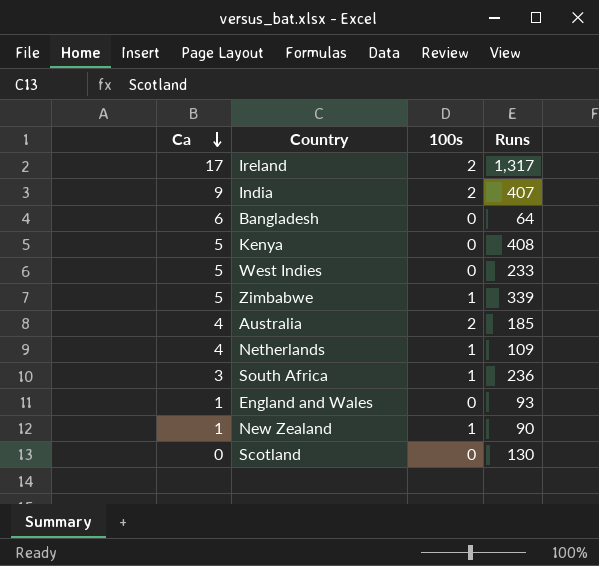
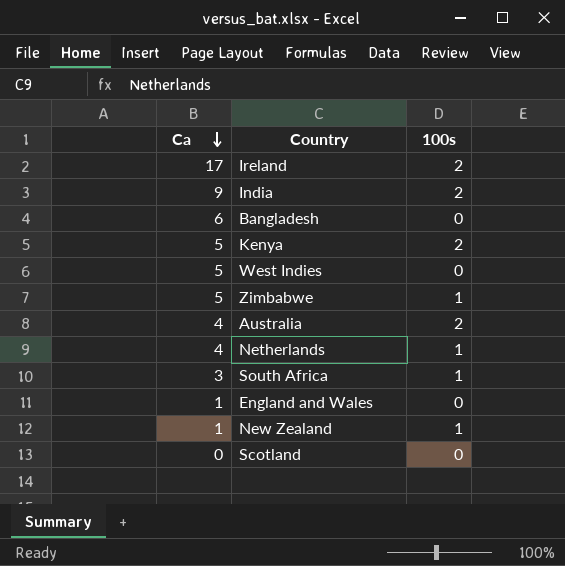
column Runs | position: 4 -> none
Kenya | 100s: 0 -> 2

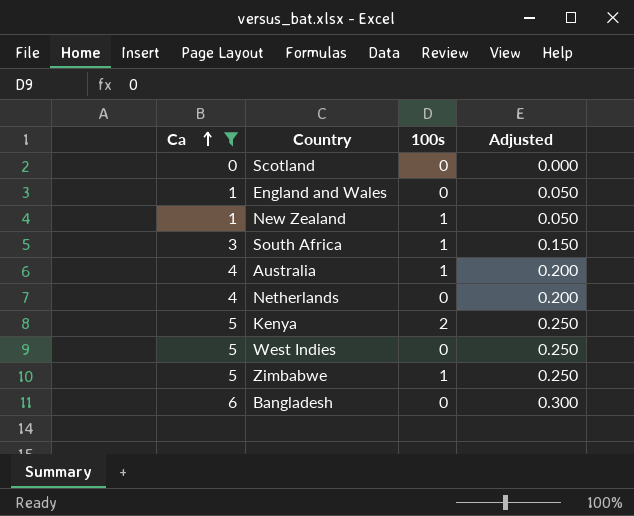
filter: none -> Ca <= 6
row order: Ca descending -> Ca ascending
column Adjusted | formula: none -> [Ca] * 0.05
Australia | 100s: 2 -> 1
Netherlands | 100s: 1 -> 0

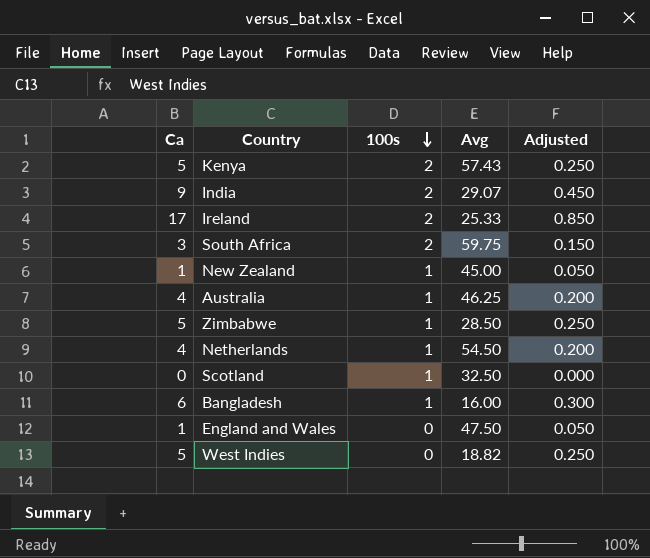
filter: Ca <= 6 -> none
row order: Ca ascending -> 100s descending
column Avg | position: none -> 4
South Africa | 100s: 1 -> 2
Netherlands | 100s: 0 -> 1
Scotland | 100s: 0 -> 1
Bangladesh | 100s: 0 -> 1

